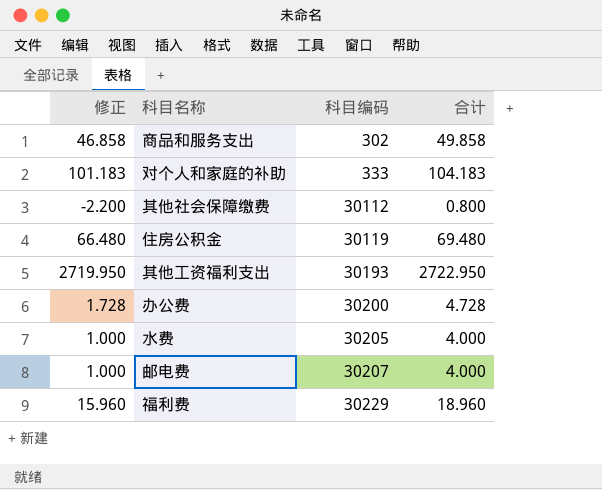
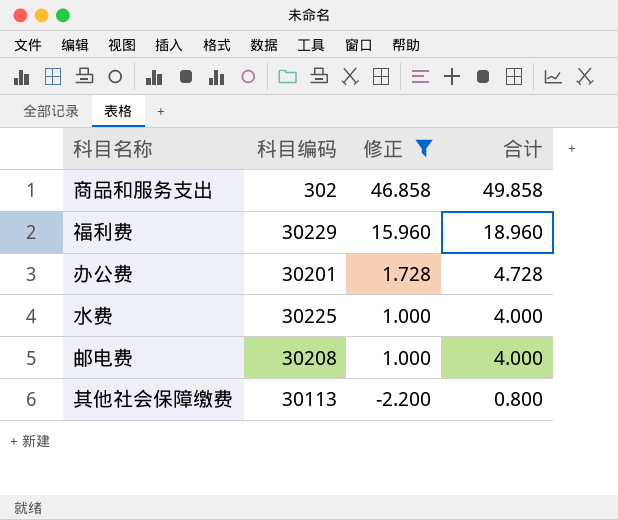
filter: none -> 修正 <= 46.858
row order: 科目编码 ascending -> 修正 descending
column 修正 | position: 1 -> 3
办公费 | 科目编码: 30200 -> 30201
水费 | 科目编码: 30205 -> 30225
邮电费 | 科目编码: 30207 -> 30208
其他社会保障缴费 | 科目编码: 30112 -> 30113

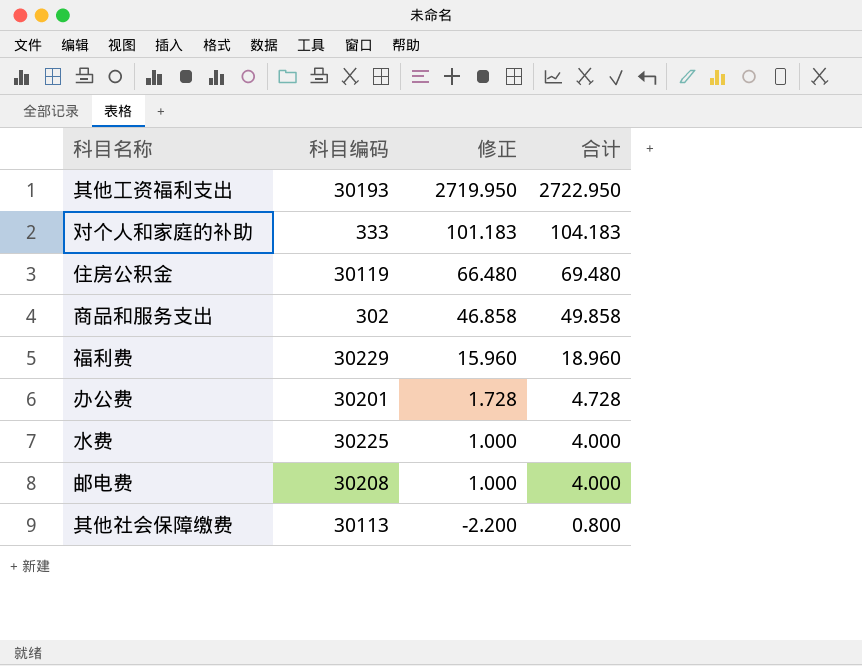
filter: 修正 <= 46.858 -> none

